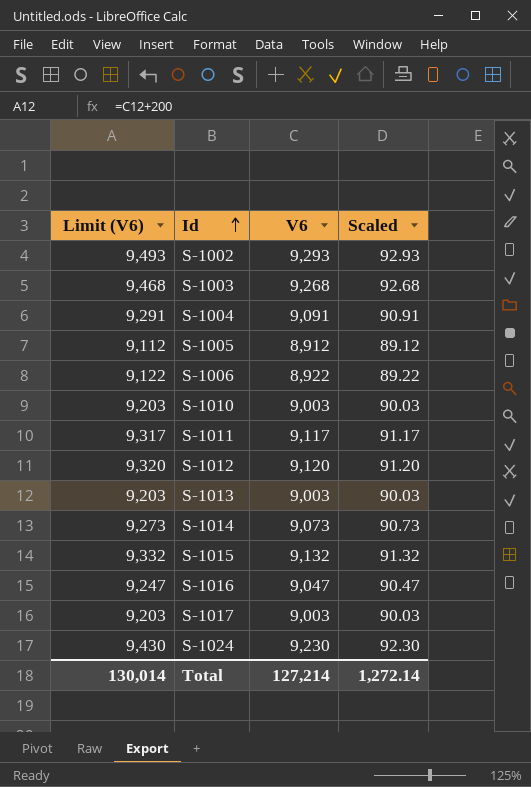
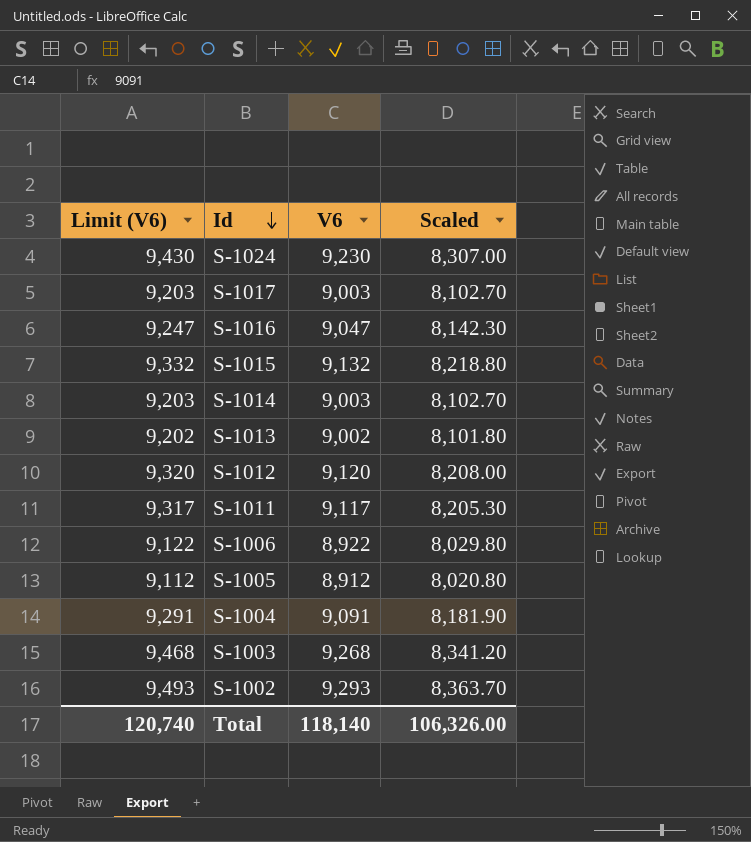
row order: Id ascending -> Id descending
column Scaled | formula: [V6] * 0.01 -> [V6] * 0.9
row S-1010: 9,203 | 9,003 | 90.03 -> none
S-1014 | Limit (V6): 9,273 -> 9,203
S-1014 | V6: 9,073 -> 9,003
S-1013 | Limit (V6): 9,203 -> 9,202
S-1013 | V6: 9,003 -> 9,002
Total | Limit (V6): 130,014 -> 120,740
Total | V6: 127,214 -> 118,140
Total | Scaled: 1,272.14 -> 106,326.00

